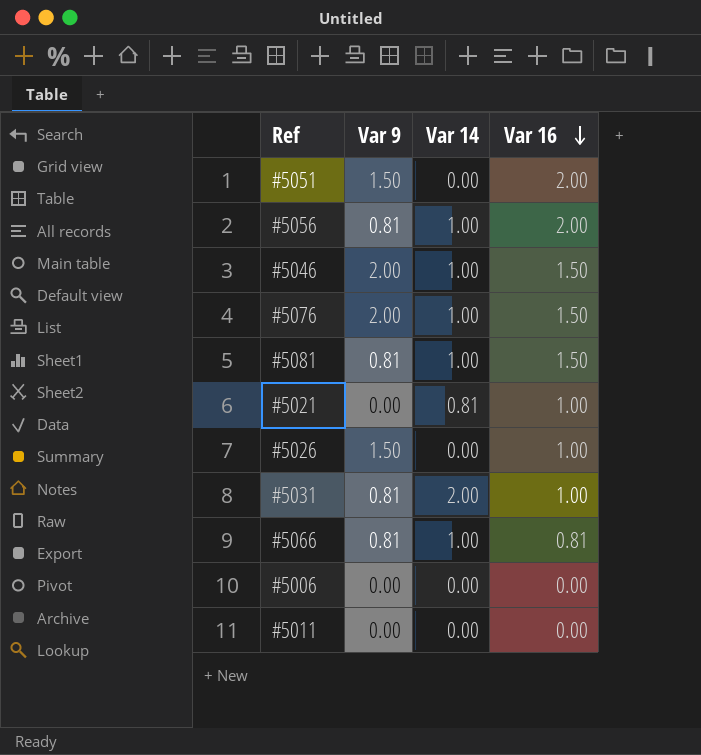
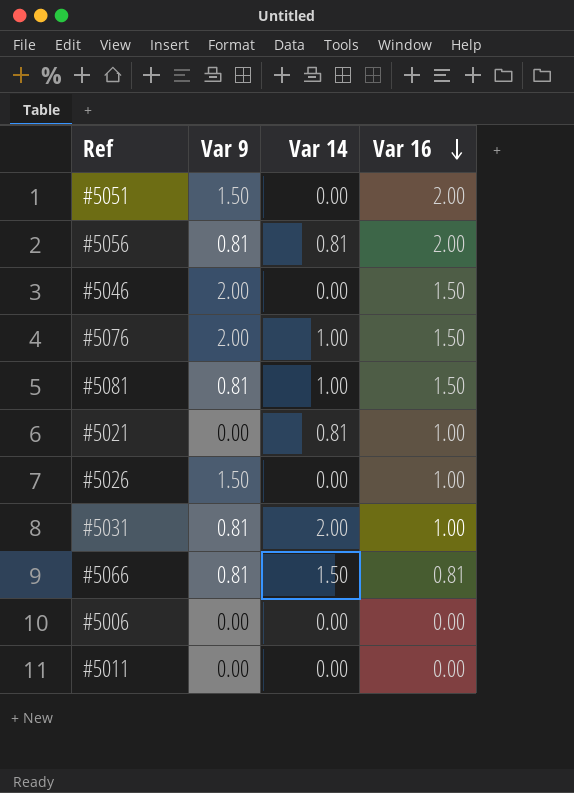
#5056 | Var 14: 1.00 -> 0.81
#5046 | Var 14: 1.00 -> 0.00
#5066 | Var 14: 1.00 -> 1.50

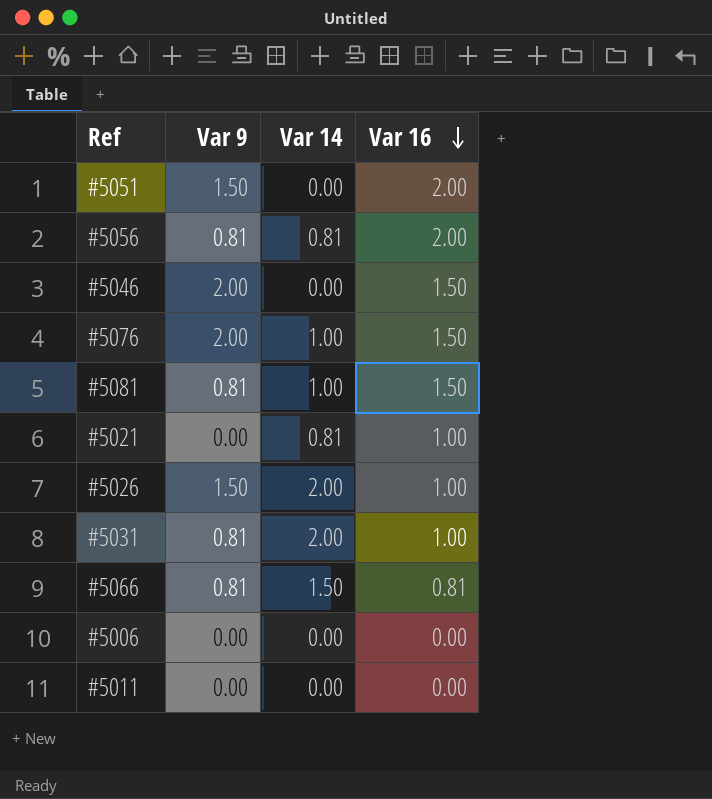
#5026 | Var 14: 0.00 -> 2.00

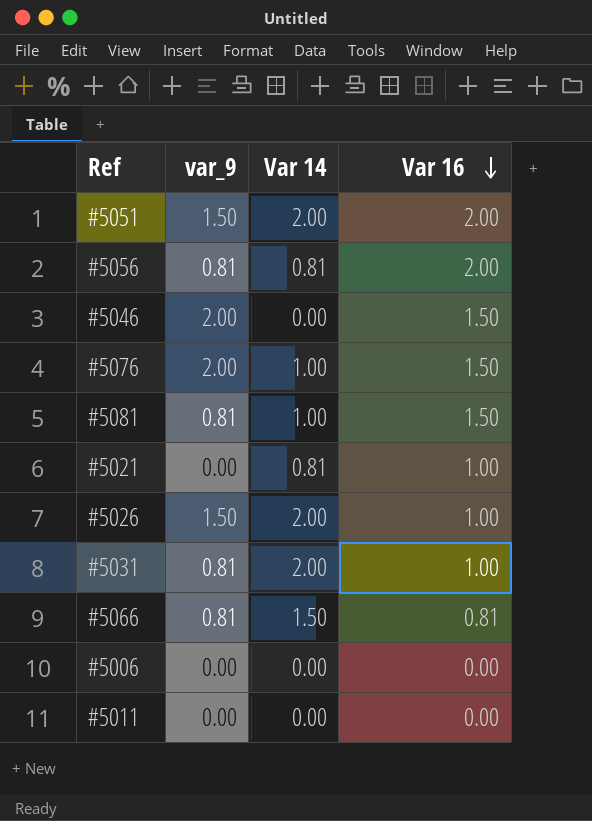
column name: Var 9 -> var_9
#5051 | Var 14: 0.00 -> 2.00

